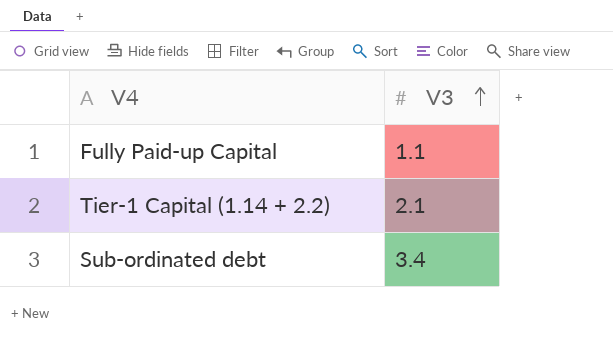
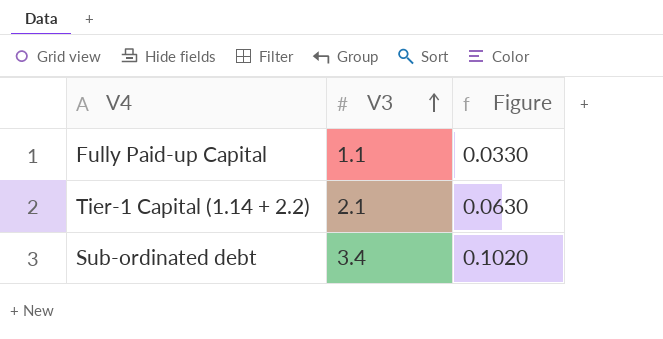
column Figure | formula: none -> [V3] * 0.03

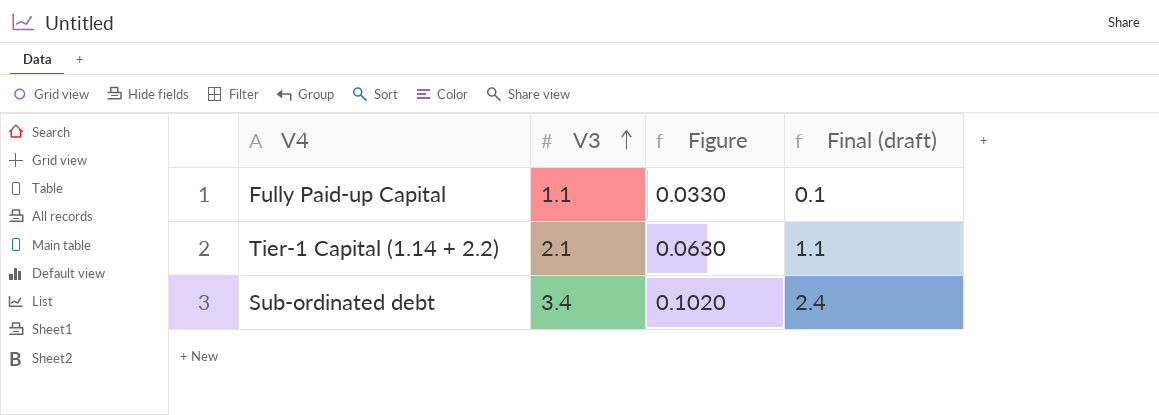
column Final (draft) | formula: none -> [V3] - 1

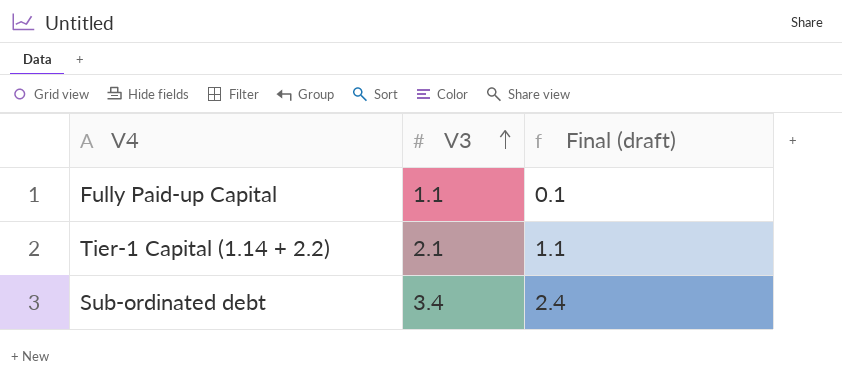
column Figure | formula: [V3] * 0.03 -> none

